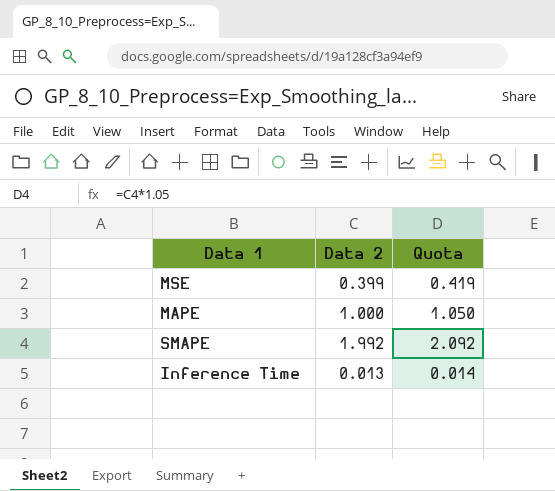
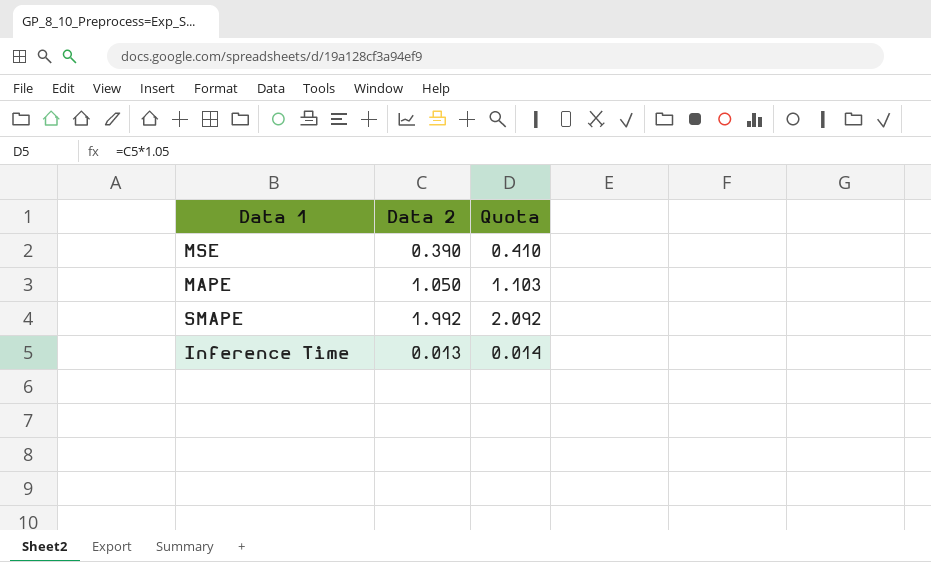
MSE | Data 2: 0.399 -> 0.390
MSE | Quota: 0.419 -> 0.410
MAPE | Data 2: 1.000 -> 1.050
MAPE | Quota: 1.050 -> 1.103

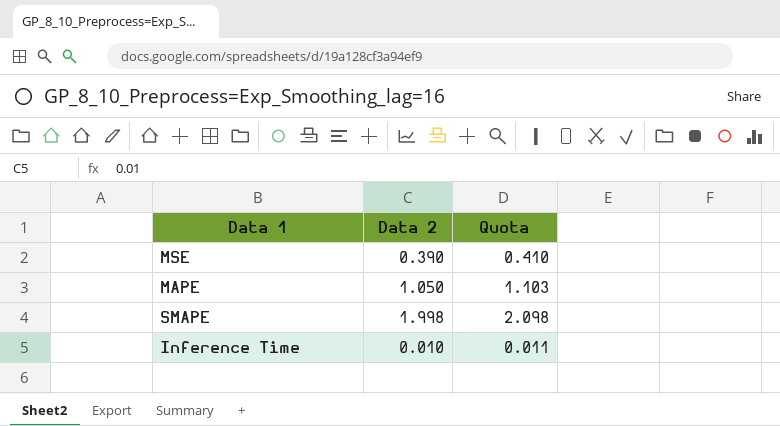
SMAPE | Data 2: 1.992 -> 1.998
SMAPE | Quota: 2.092 -> 2.098
Inference Time | Data 2: 0.013 -> 0.010
Inference Time | Quota: 0.014 -> 0.011

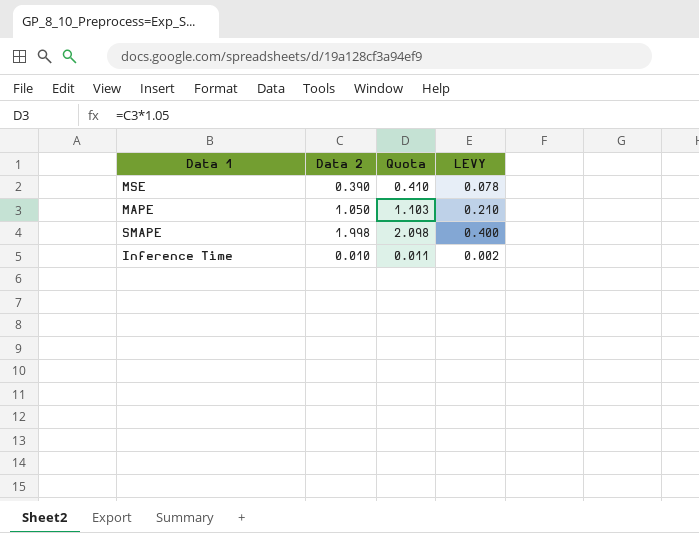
column LEVY | formula: none -> [Data 2] * 0.2

